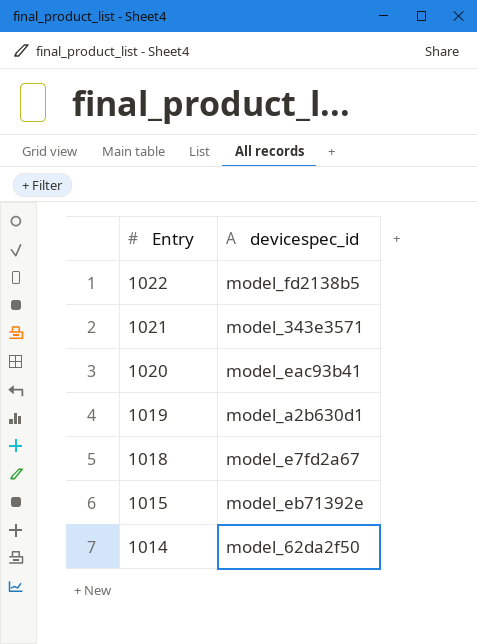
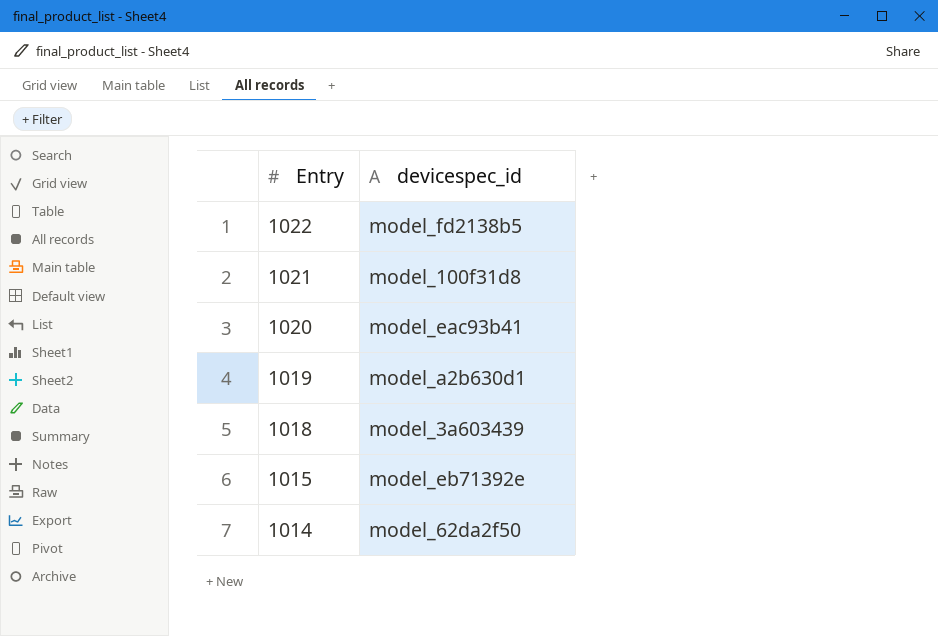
1021 | devicespec_id: model_343e3571 -> model_100f31d8
1018 | devicespec_id: model_e7fd2a67 -> model_3a603439

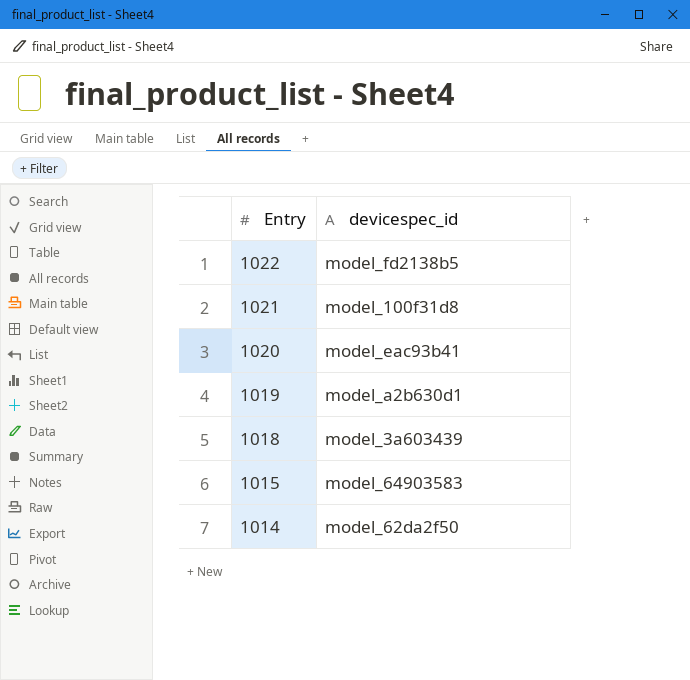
1015 | devicespec_id: model_eb71392e -> model_64903583

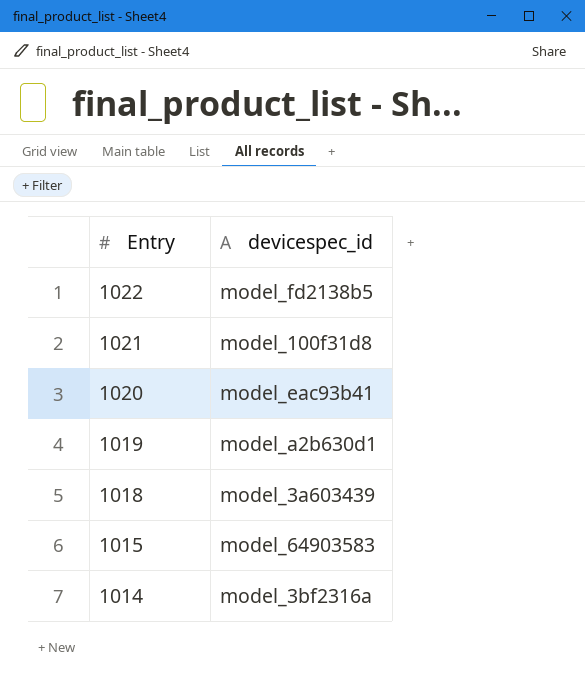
1014 | devicespec_id: model_62da2f50 -> model_3bf2316a

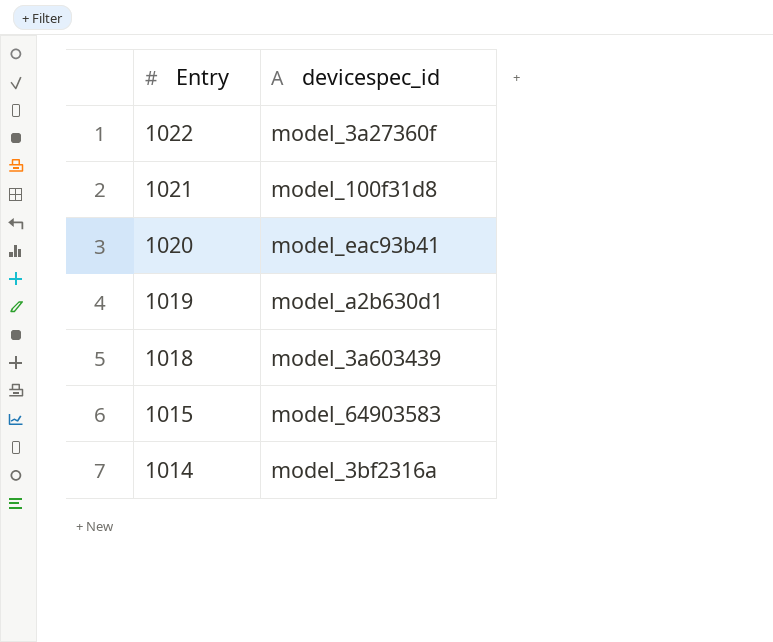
1022 | devicespec_id: model_fd2138b5 -> model_3a27360f

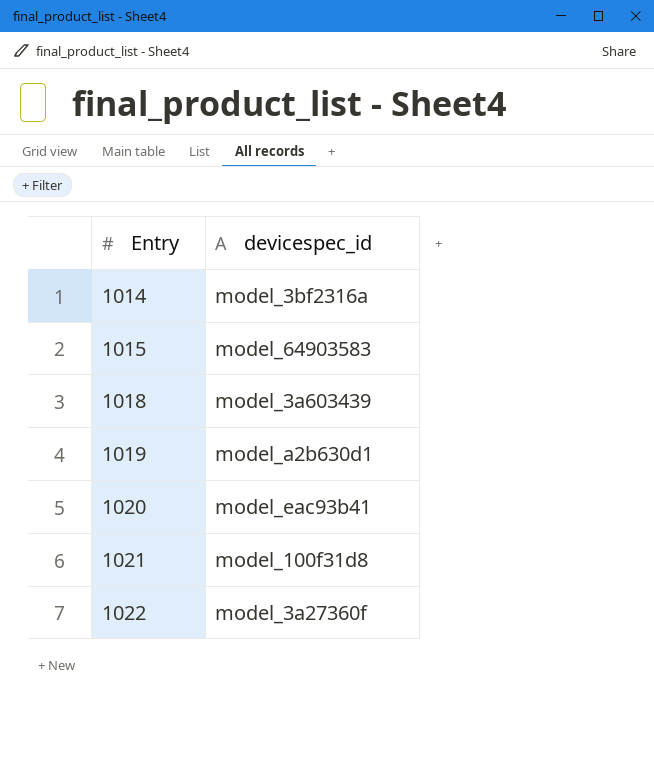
row order: Entry descending -> Entry ascending

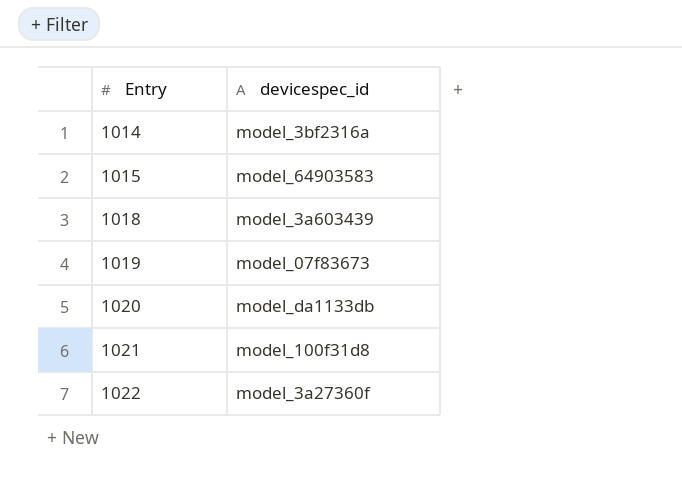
1019 | devicespec_id: model_a2b630d1 -> model_07f83673
1020 | devicespec_id: model_eac93b41 -> model_da1133db

